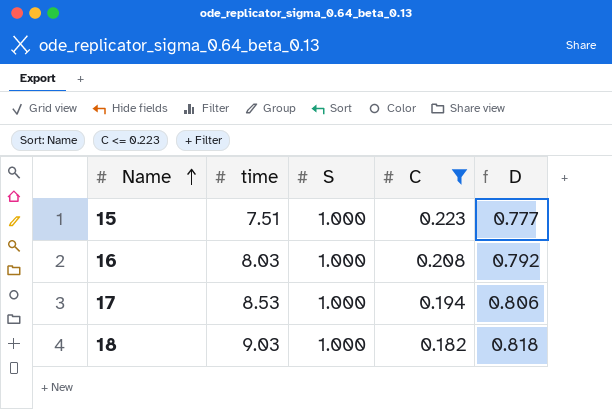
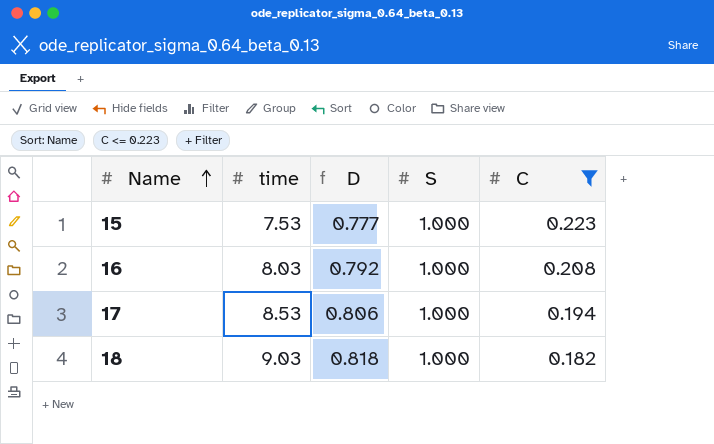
column D | position: 5 -> 3
15 | time: 7.51 -> 7.53

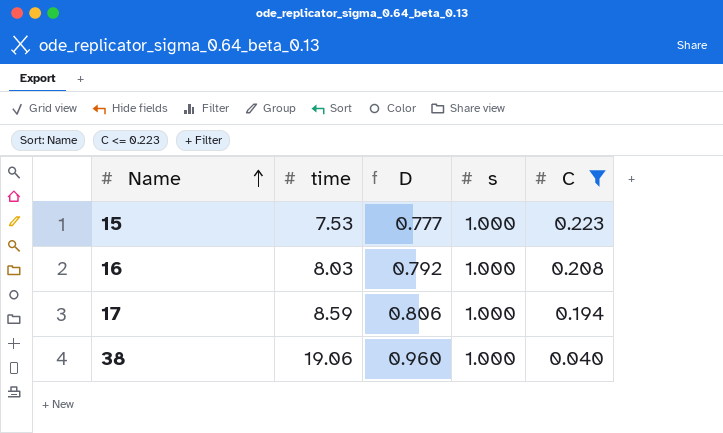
column name: S -> s
row 18: 9.03 | 0.818 | 1.000 | 0.182 -> none
17 | time: 8.53 -> 8.59
row 38: none -> 19.06 | 0.960 | 1.000 | 0.040

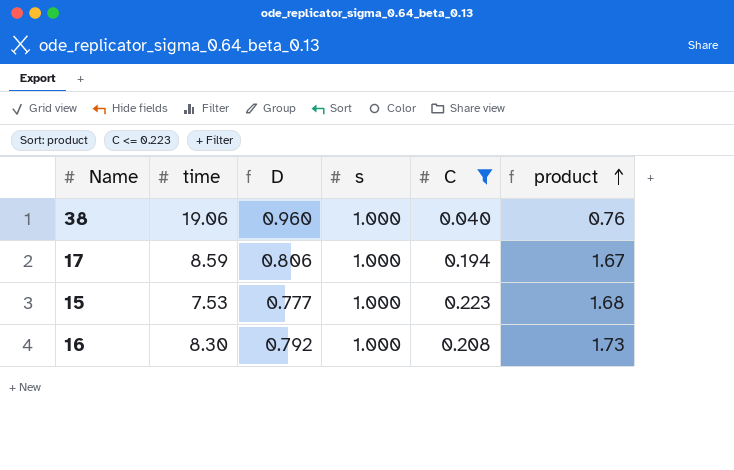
row order: Name ascending -> product ascending
column product | formula: none -> [time] * [C]
16 | time: 8.03 -> 8.30

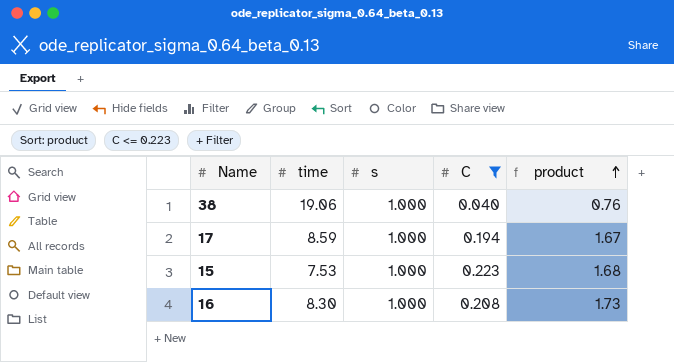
column D | formula: [s] - [C] -> none

